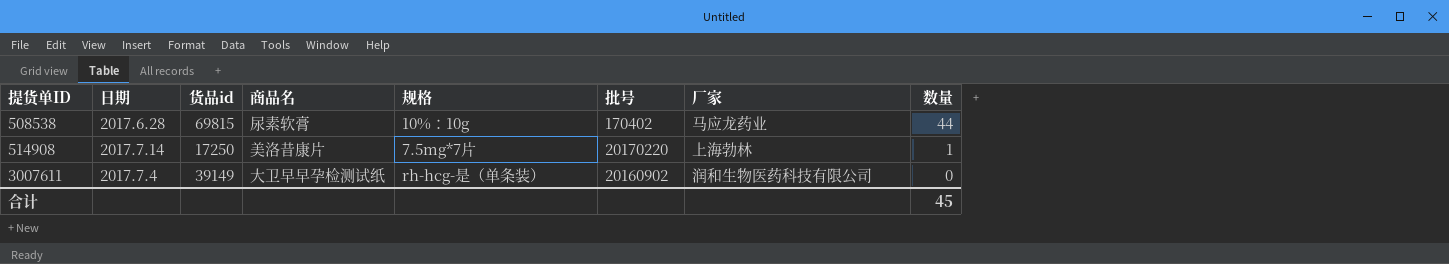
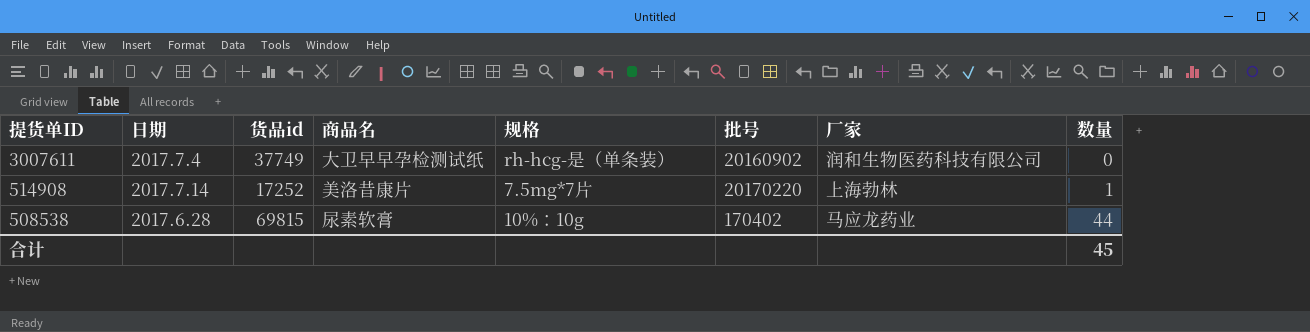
row order: 提货单ID ascending -> 提货单ID descending
3007611 | 货品id: 39149 -> 37749
514908 | 货品id: 17250 -> 17252

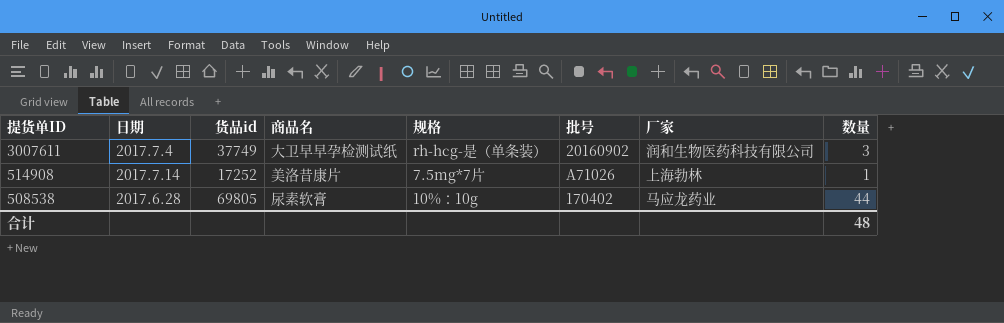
3007611 | 数量: 0 -> 3
514908 | 批号: 20170220 -> A71026
508538 | 货品id: 69815 -> 69805
合计 | 数量: 45 -> 48

